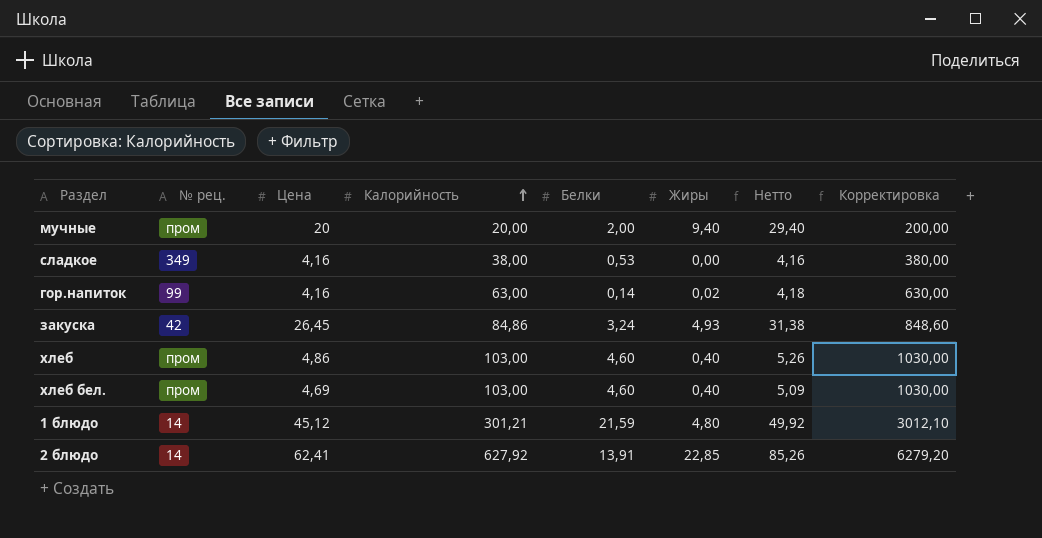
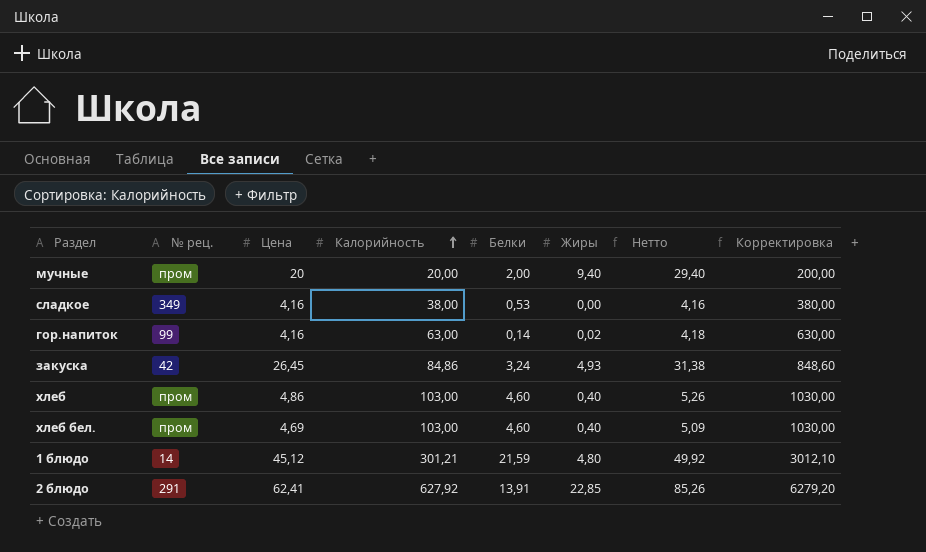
2 блюдо | № рец.: 14 -> 291

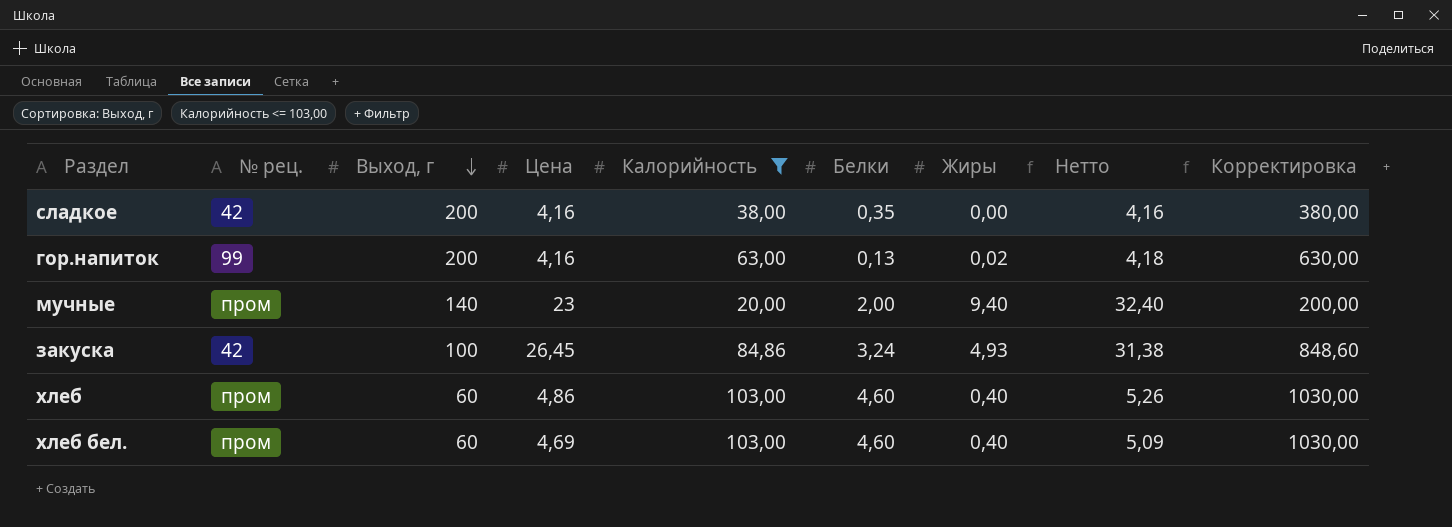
filter: none -> Калорийность <= 103,00
row order: Калорийность ascending -> Выход, г descending
column Выход, г | position: none -> 3
сладкое | № рец.: 349 -> 42
сладкое | Белки: 0,53 -> 0,35
гор.напиток | Белки: 0,14 -> 0,13
мучные | Цена: 20 -> 23
мучные | Нетто: 29,40 -> 32,40

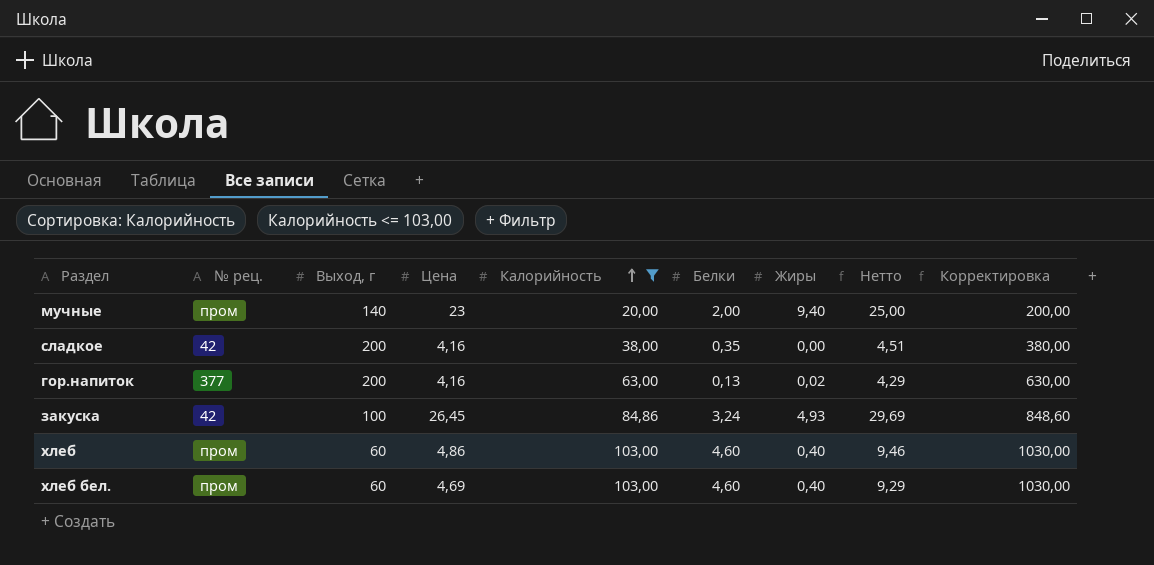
row order: Выход, г descending -> Калорийность ascending
column Нетто | formula: [Цена] + [Жиры] -> [Цена] + [Белки]
гор.напиток | № рец.: 99 -> 377

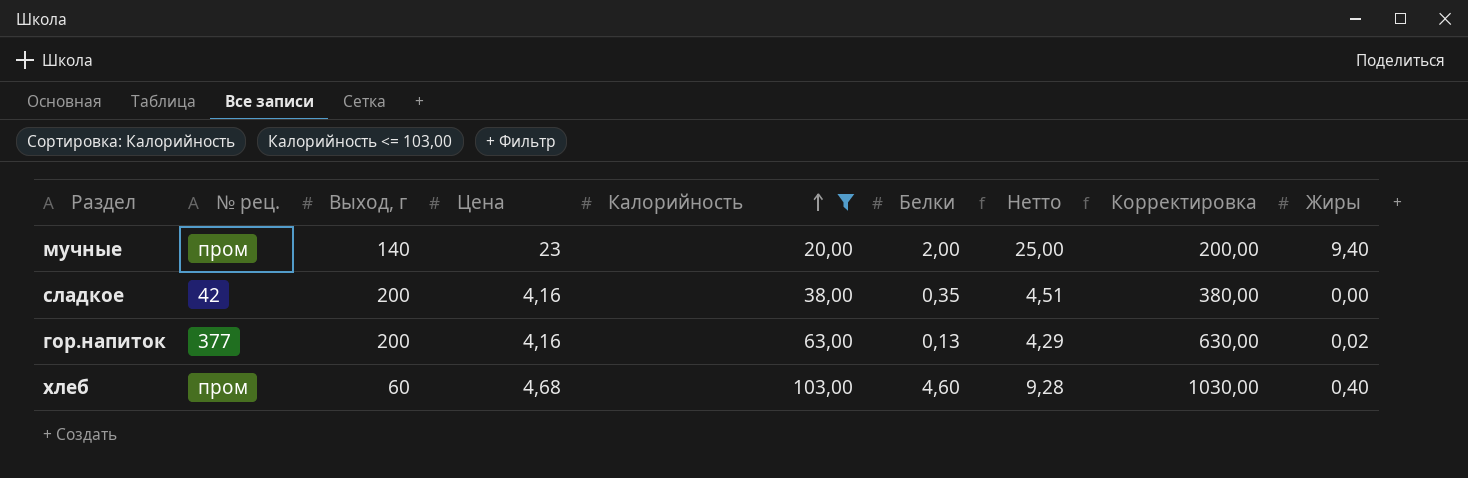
column Жиры | position: 7 -> 9
row закуска: 42 | 100 | 26,45 | 84,86 | 3,24 | 4,93 | 29,69 | 848,60 -> none
row хлеб бел.: пром | 60 | 4,69 | 103,00 | 4,60 | 0,40 | 9,29 | 1030,00 -> none
хлеб | Цена: 4,86 -> 4,68
хлеб | Нетто: 9,46 -> 9,28

